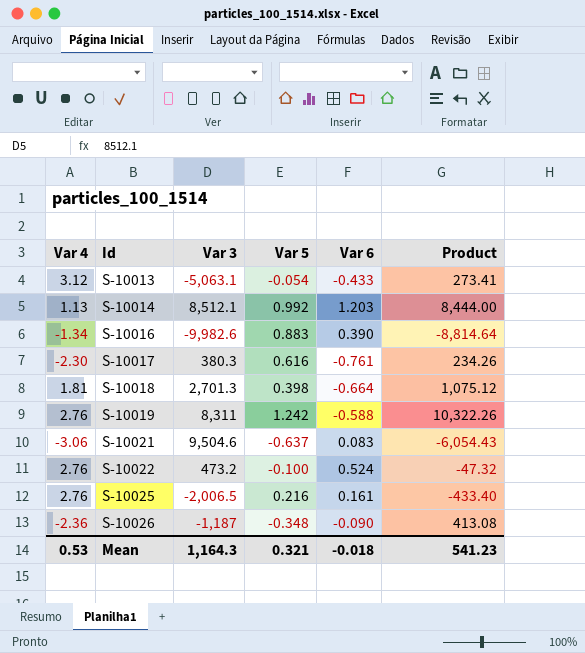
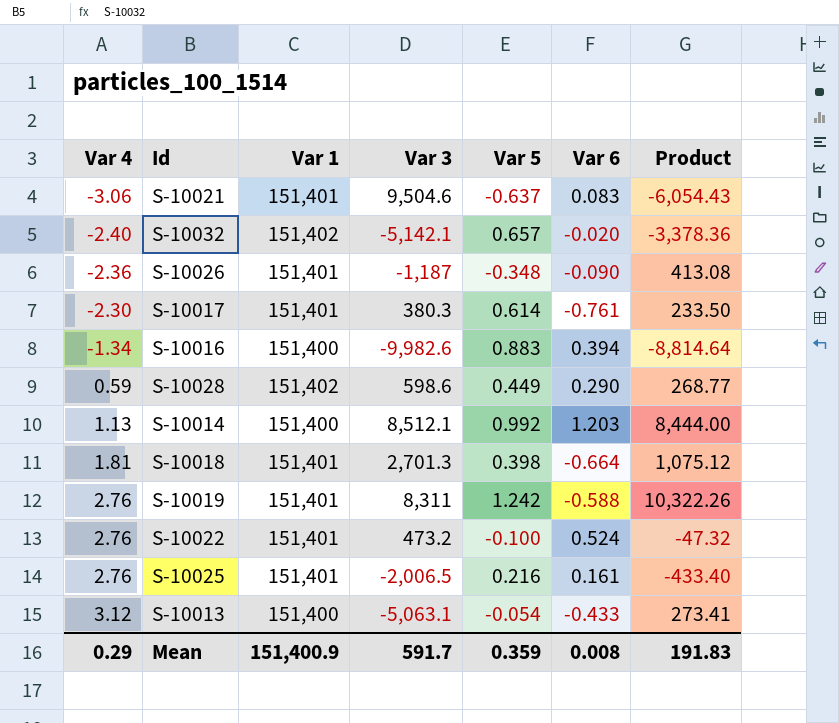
row order: Id ascending -> Var 4 ascending
column Var 1 | position: none -> 3
row S-10032: none -> -2.40 | 151,402 | -5,142.1 | 0.657 | -0.020 | -3,378.36
S-10017 | Var 5: 0.616 -> 0.614
S-10017 | Product: 234.26 -> 233.50
S-10016 | Var 6: 0.390 -> 0.394
row S-10028: none -> 0.59 | 151,402 | 598.6 | 0.449 | 0.290 | 268.77
Mean | Var 4: 0.53 -> 0.29
Mean | Var 3: 1,164.3 -> 591.7
Mean | Var 5: 0.321 -> 0.359
Mean | Var 6: -0.018 -> 0.008
Mean | Product: 541.23 -> 191.83

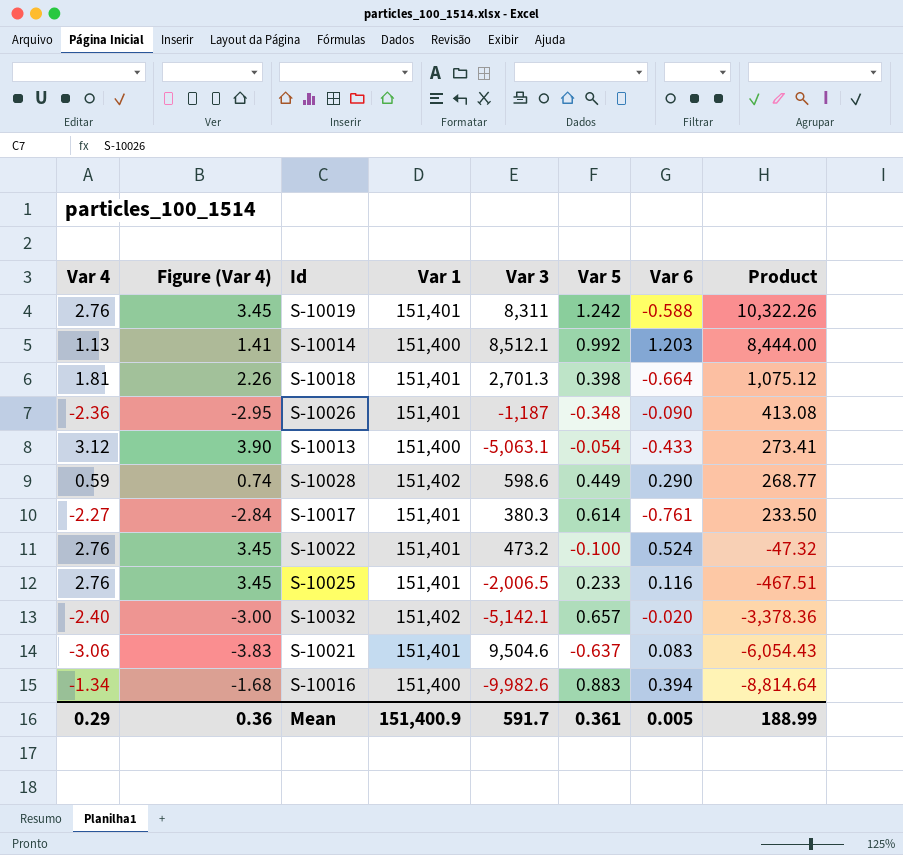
row order: Var 4 ascending -> Product descending
column Figure (Var 4) | formula: none -> [Var 4] * 1.25
S-10017 | Var 4: -2.30 -> -2.27
S-10025 | Var 5: 0.216 -> 0.233
S-10025 | Var 6: 0.161 -> 0.116
S-10025 | Product: -433.40 -> -467.51
Mean | Var 5: 0.359 -> 0.361
Mean | Var 6: 0.008 -> 0.005
Mean | Product: 191.83 -> 188.99

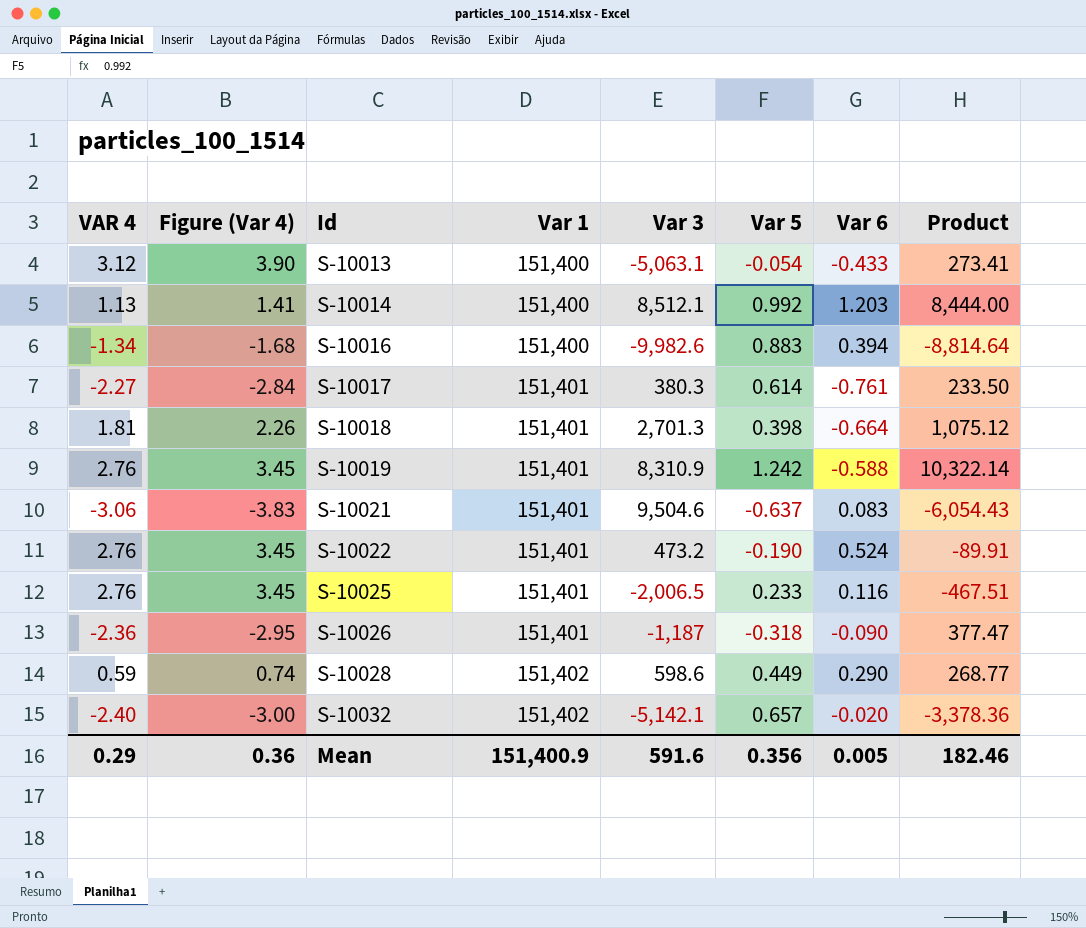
row order: Product descending -> Id ascending
column name: Var 4 -> VAR 4
S-10019 | Var 3: 8,311 -> 8,310.9
S-10019 | Product: 10,322.26 -> 10,322.14
S-10022 | Var 5: -0.100 -> -0.190
S-10022 | Product: -47.32 -> -89.91
S-10026 | Var 5: -0.348 -> -0.318
S-10026 | Product: 413.08 -> 377.47
Mean | Var 3: 591.7 -> 591.6
Mean | Var 5: 0.361 -> 0.356
Mean | Product: 188.99 -> 182.46

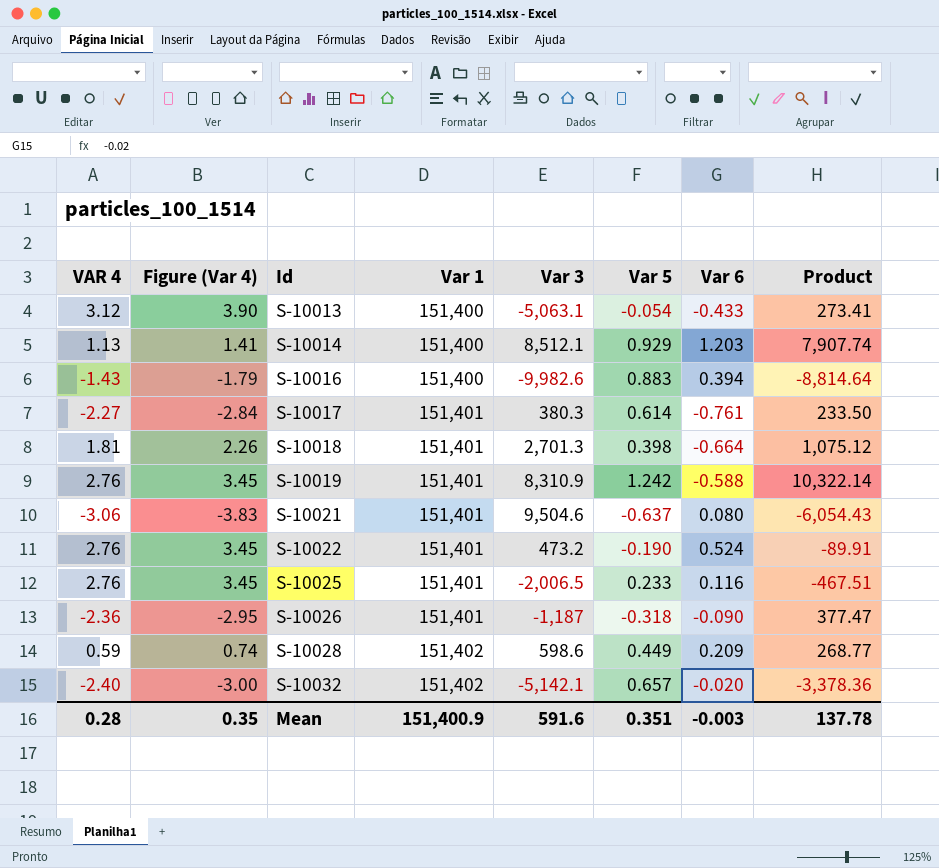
S-10014 | Var 5: 0.992 -> 0.929
S-10014 | Product: 8,444.00 -> 7,907.74
S-10016 | VAR 4: -1.34 -> -1.43
S-10016 | Figure (Var 4): -1.68 -> -1.79
S-10021 | Var 6: 0.083 -> 0.080
S-10028 | Var 6: 0.290 -> 0.209
Mean | VAR 4: 0.29 -> 0.28
Mean | Figure (Var 4): 0.36 -> 0.35
Mean | Var 5: 0.356 -> 0.351
Mean | Var 6: 0.005 -> -0.003
Mean | Product: 182.46 -> 137.78

